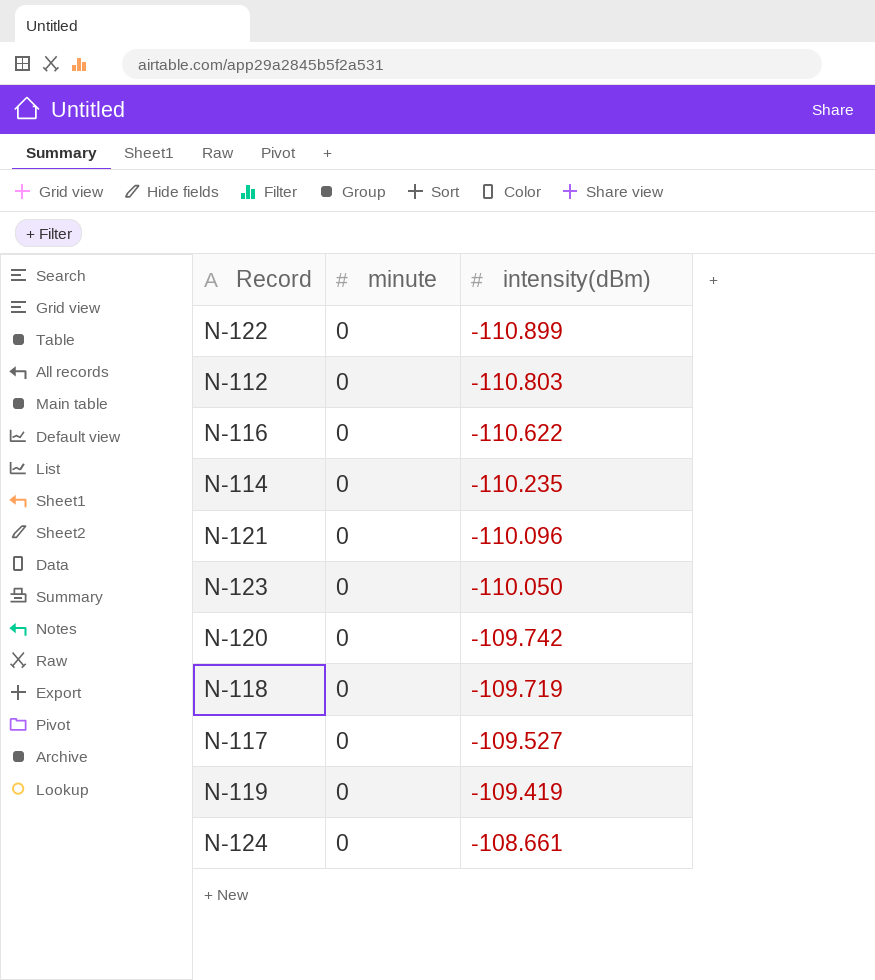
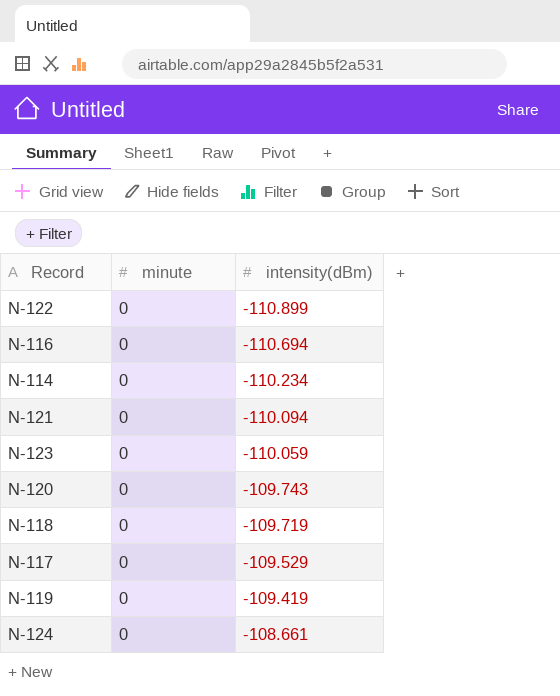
row N-112: 0 | -110.803 -> none
N-116 | intensity(dBm): -110.622 -> -110.694
N-114 | intensity(dBm): -110.235 -> -110.234
N-121 | intensity(dBm): -110.096 -> -110.094
N-123 | intensity(dBm): -110.050 -> -110.059
N-120 | intensity(dBm): -109.742 -> -109.743
N-117 | intensity(dBm): -109.527 -> -109.529

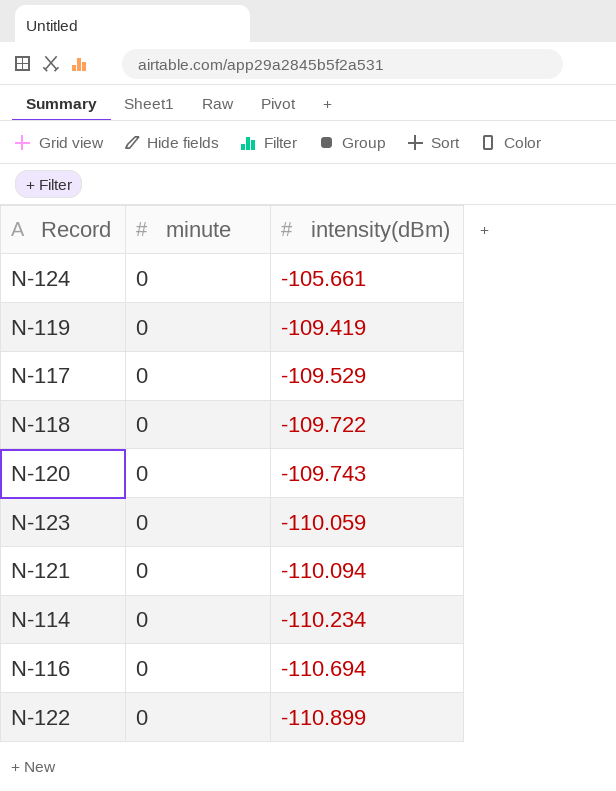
row order: intensity(dBm) ascending -> intensity(dBm) descending
N-124 | intensity(dBm): -108.661 -> -105.661
N-118 | intensity(dBm): -109.719 -> -109.722

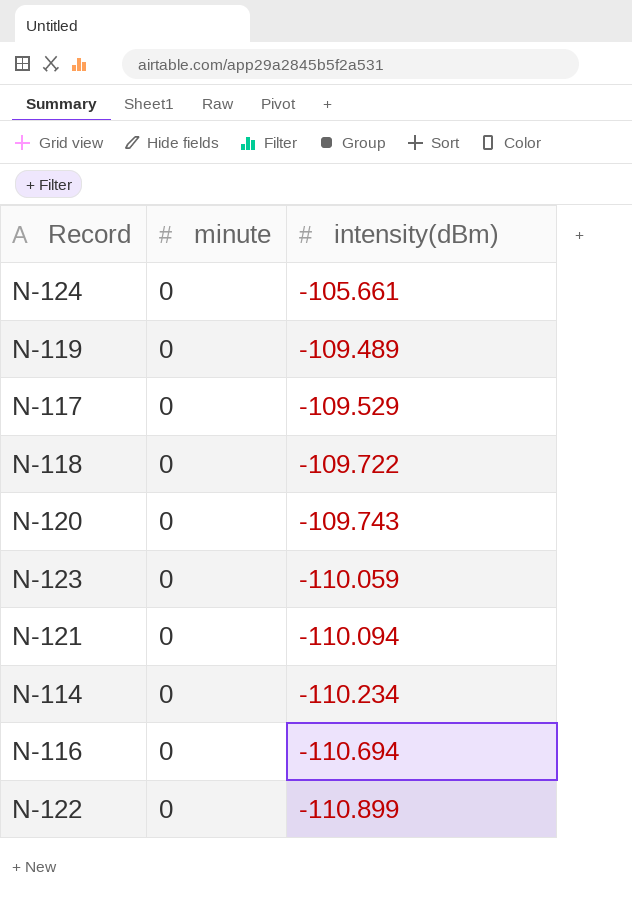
N-119 | intensity(dBm): -109.419 -> -109.489

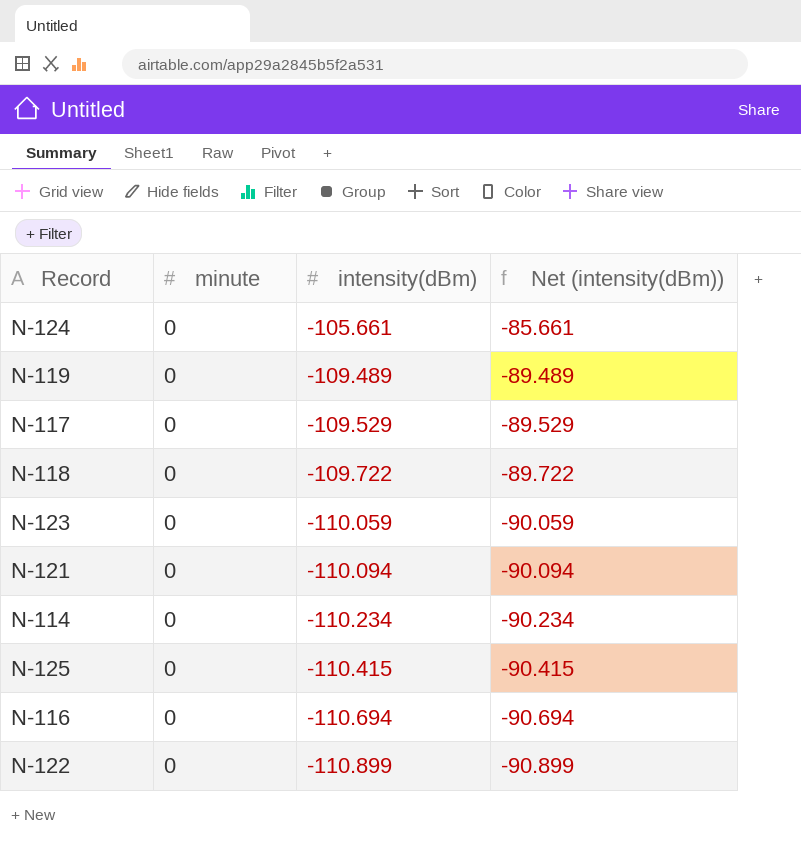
column Net (intensity(dBm)) | formula: none -> [intensity(dBm)] + 20
row N-120: 0 | -109.743 -> none
row N-125: none -> 0 | -110.415 | -90.415

